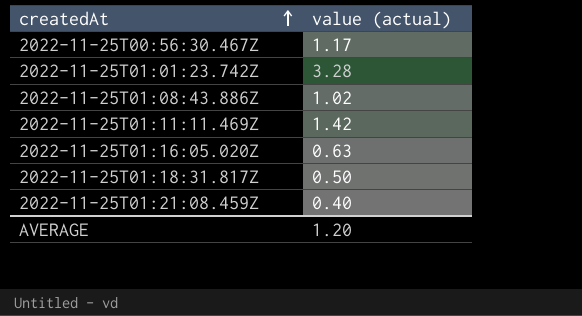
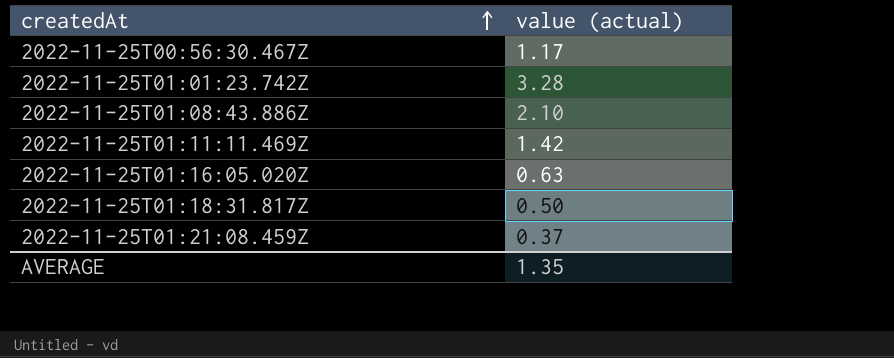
2022-11-25T01:08:43.886Z | value (actual): 1.02 -> 2.10
2022-11-25T01:21:08.459Z | value (actual): 0.40 -> 0.37
AVERAGE | value (actual): 1.20 -> 1.35

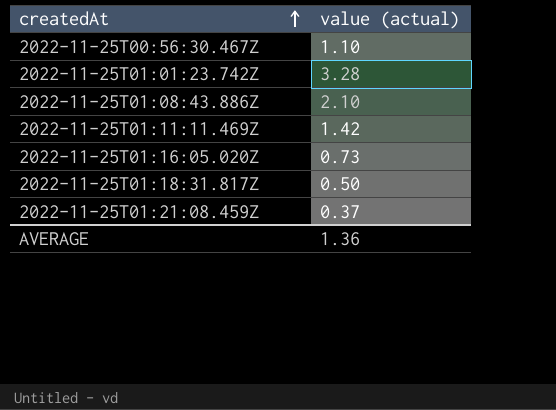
2022-11-25T00:56:30.467Z | value (actual): 1.17 -> 1.10
2022-11-25T01:16:05.020Z | value (actual): 0.63 -> 0.73
AVERAGE | value (actual): 1.35 -> 1.36

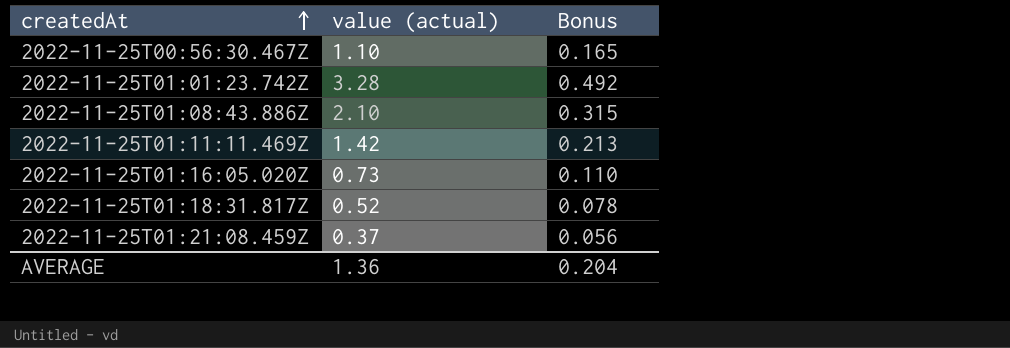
column Bonus | formula: none -> [value (actual)] * 0.15
2022-11-25T01:18:31.817Z | value (actual): 0.50 -> 0.52

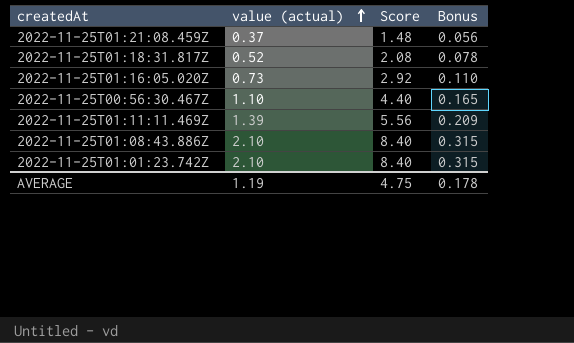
row order: createdAt ascending -> value (actual) ascending
column Score | formula: none -> [value (actual)] * 4
2022-11-25T01:11:11.469Z | value (actual): 1.42 -> 1.39
2022-11-25T01:11:11.469Z | Bonus: 0.213 -> 0.209
2022-11-25T01:01:23.742Z | value (actual): 3.28 -> 2.10
2022-11-25T01:01:23.742Z | Bonus: 0.492 -> 0.315
AVERAGE | value (actual): 1.36 -> 1.19
AVERAGE | Bonus: 0.204 -> 0.178

